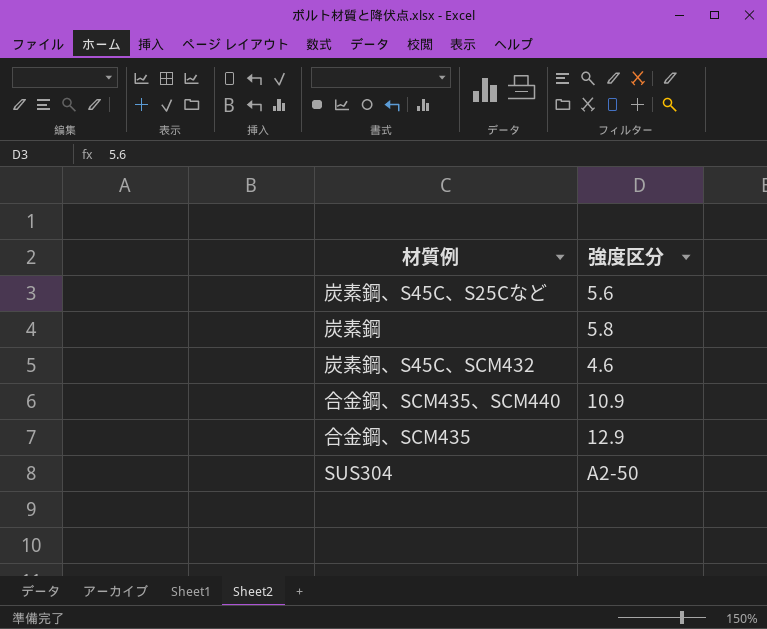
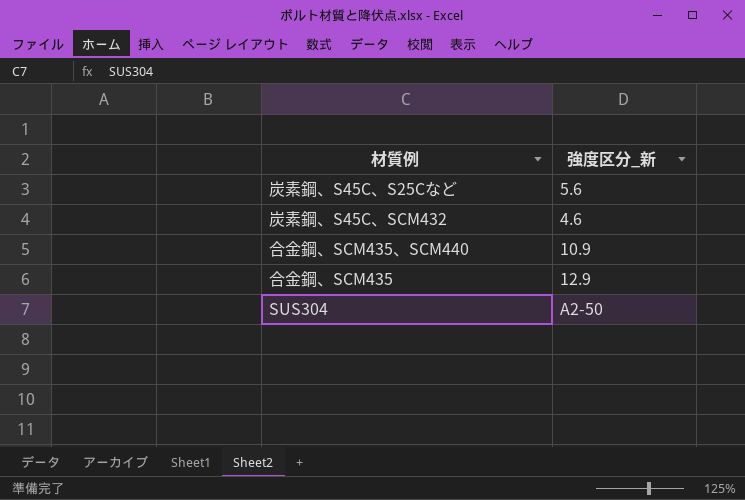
column name: 強度区分 -> 強度区分_新
row 炭素鋼: 5.8 -> none

